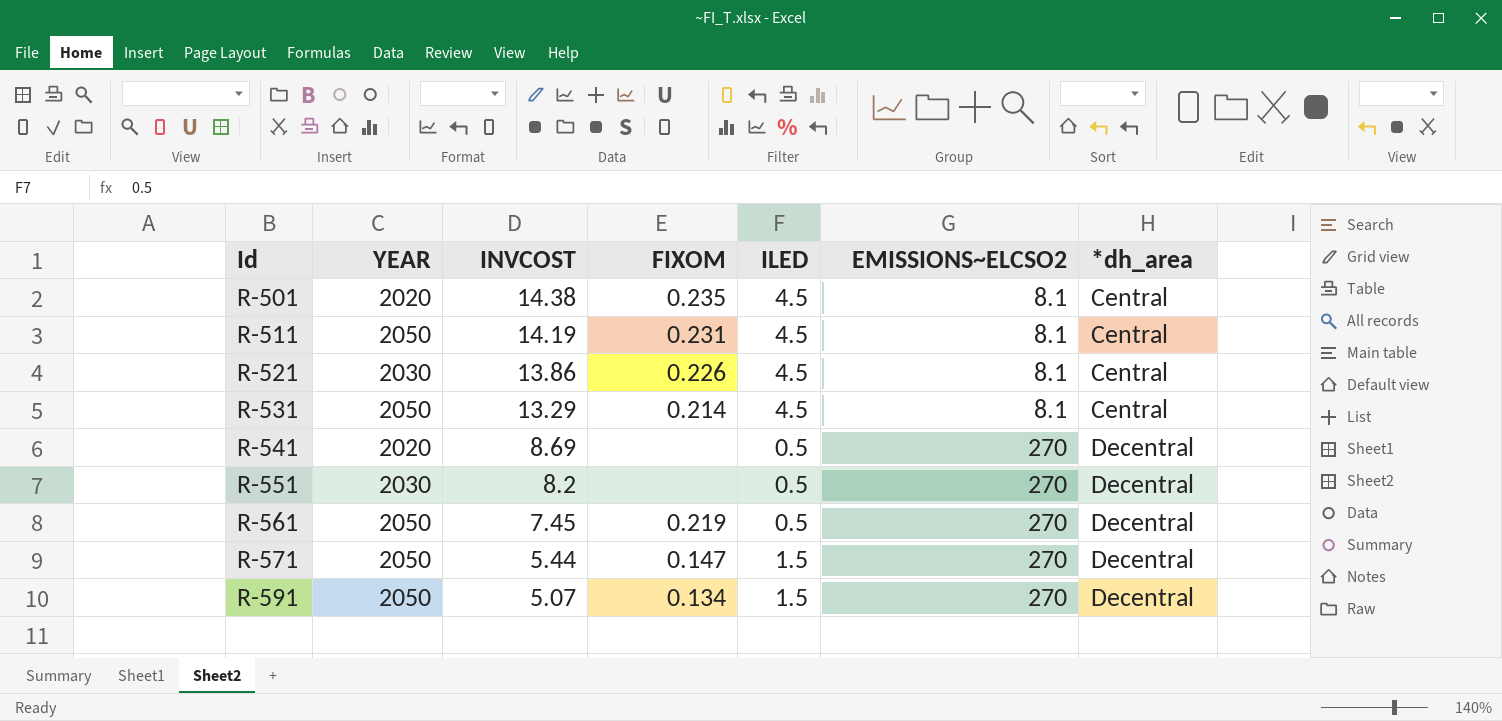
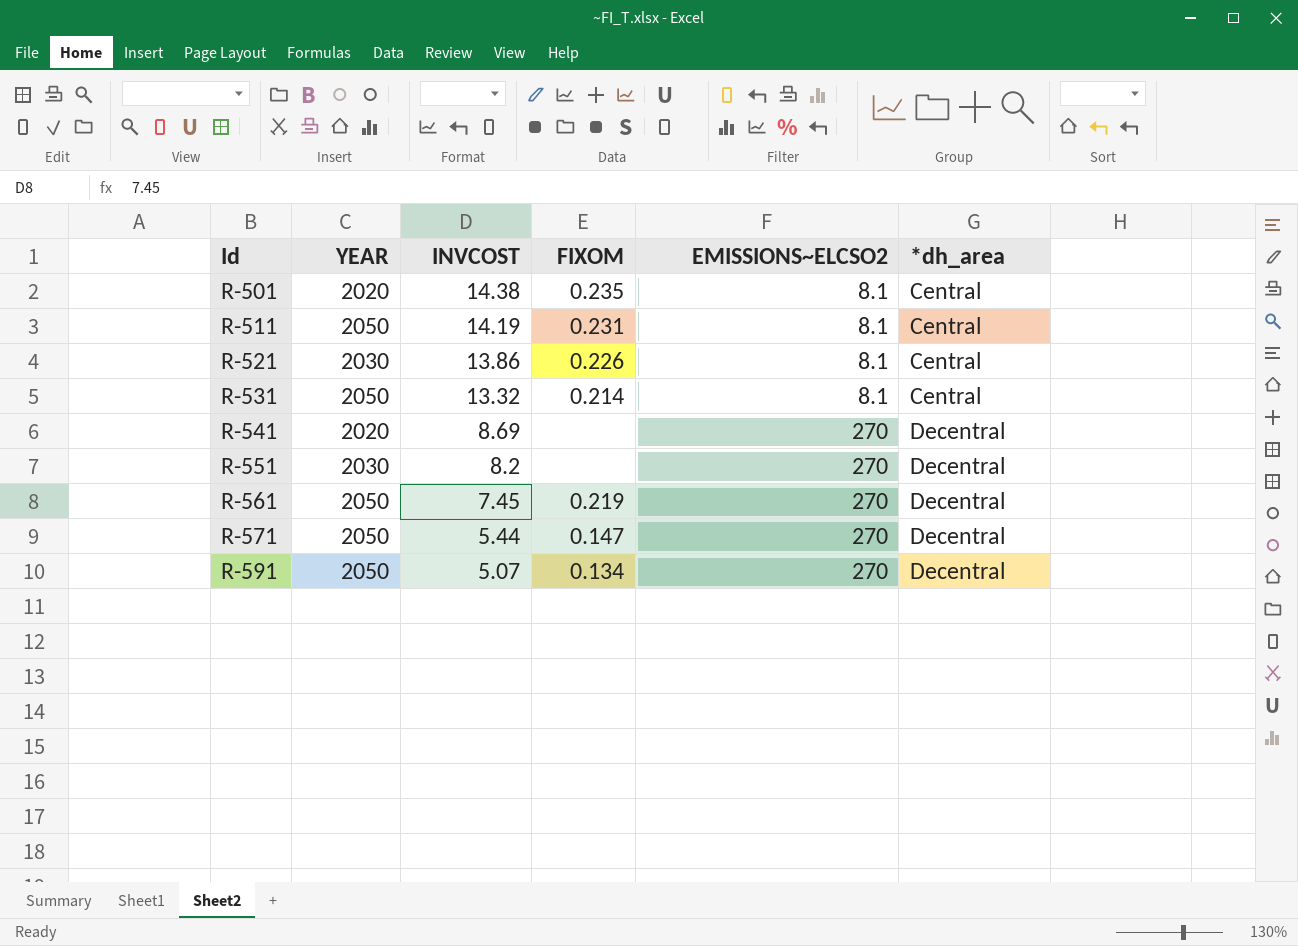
column ILED | position: 5 -> none
R-531 | INVCOST: 13.29 -> 13.32

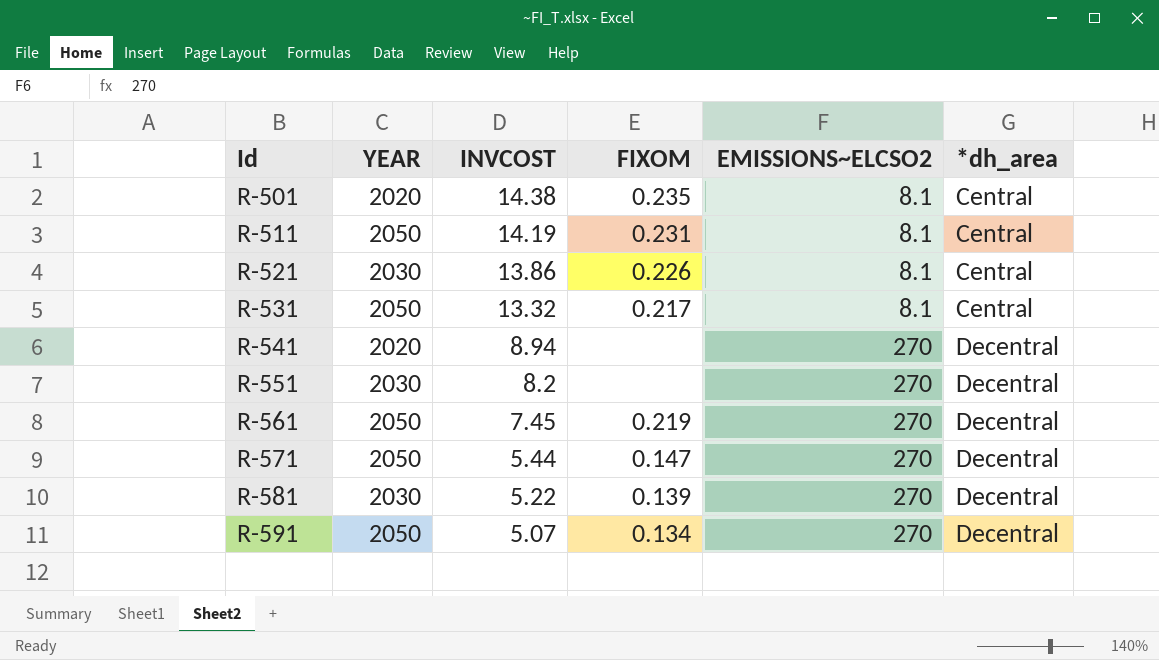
R-531 | FIXOM: 0.214 -> 0.217
R-541 | INVCOST: 8.69 -> 8.94
row R-581: none -> 2030 | 5.22 | 0.139 | 270 | Decentral

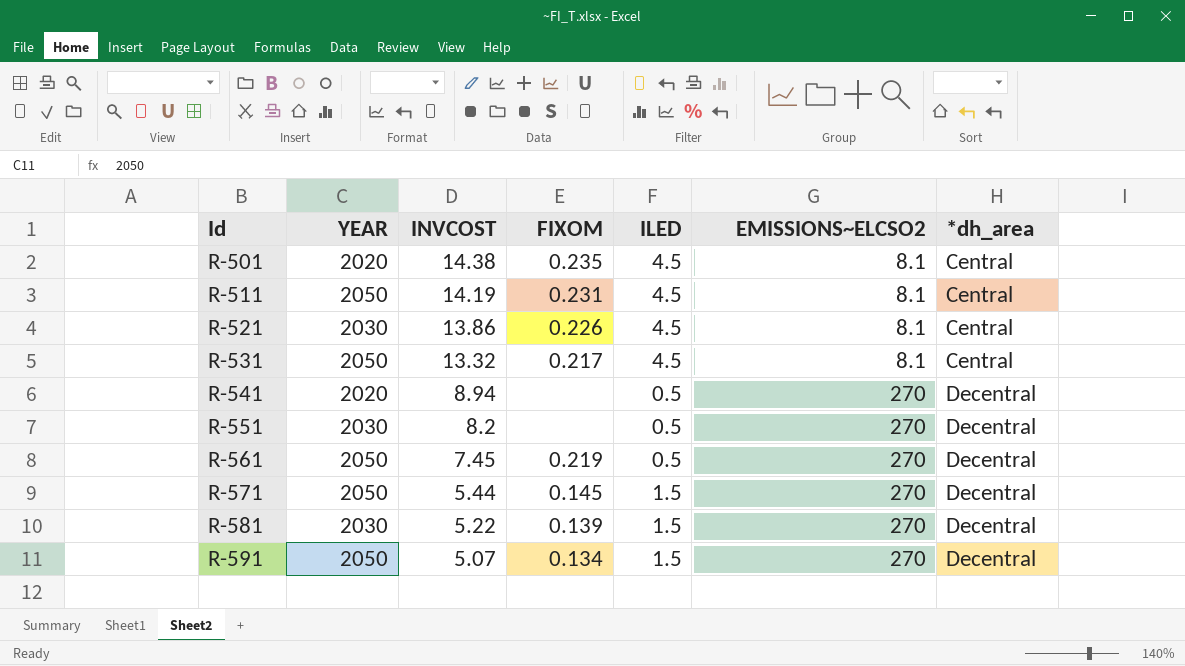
column ILED | position: none -> 5
R-571 | FIXOM: 0.147 -> 0.145

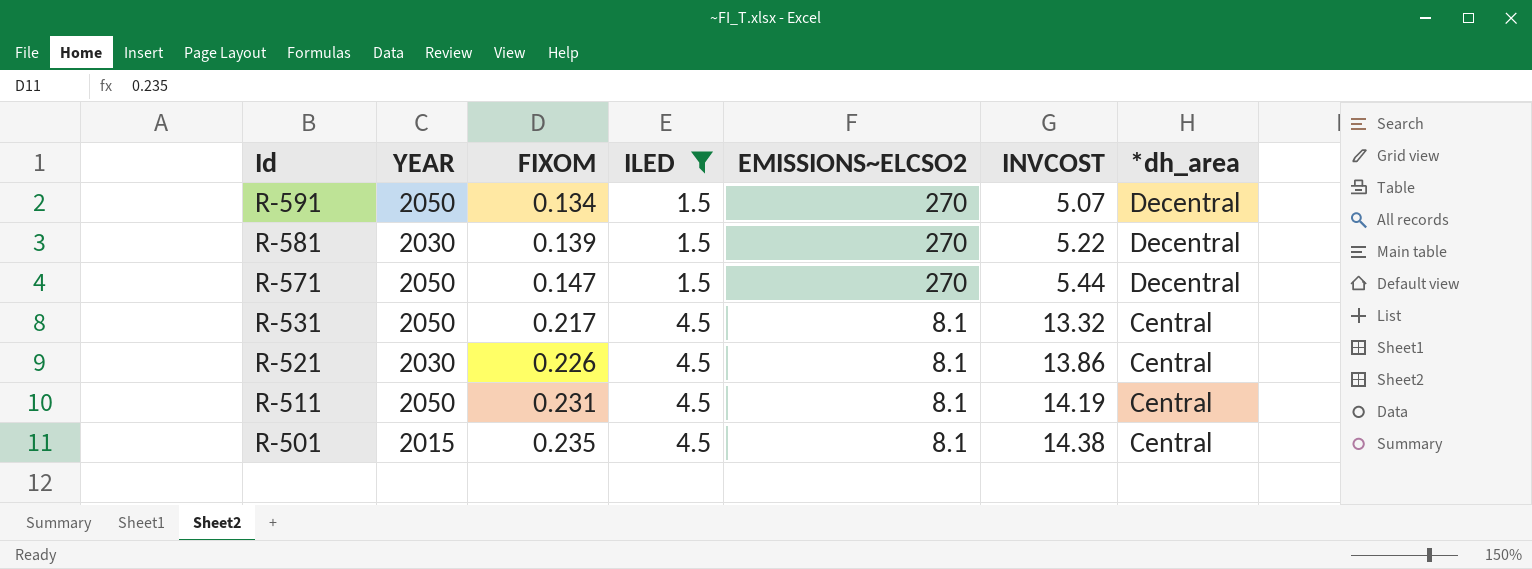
filter: none -> ILED != 0.5
row order: Id ascending -> Id descending
column INVCOST | position: 3 -> 6
R-571 | FIXOM: 0.145 -> 0.147
R-501 | YEAR: 2020 -> 2015

